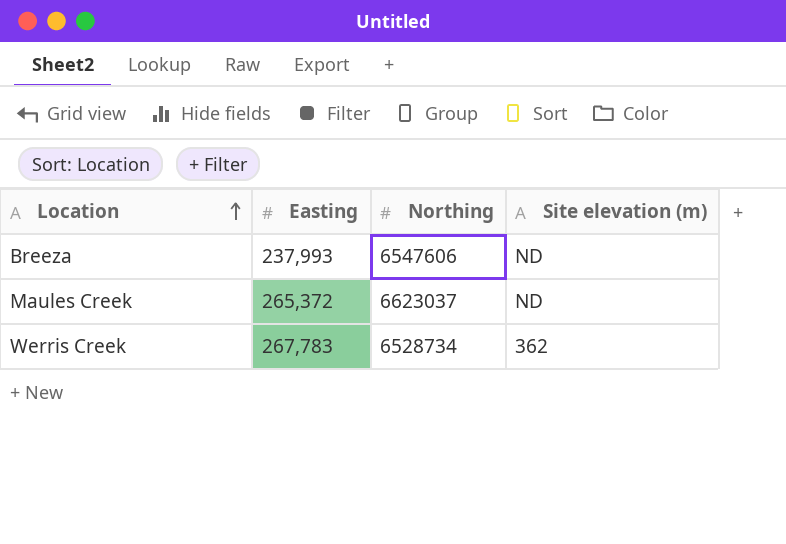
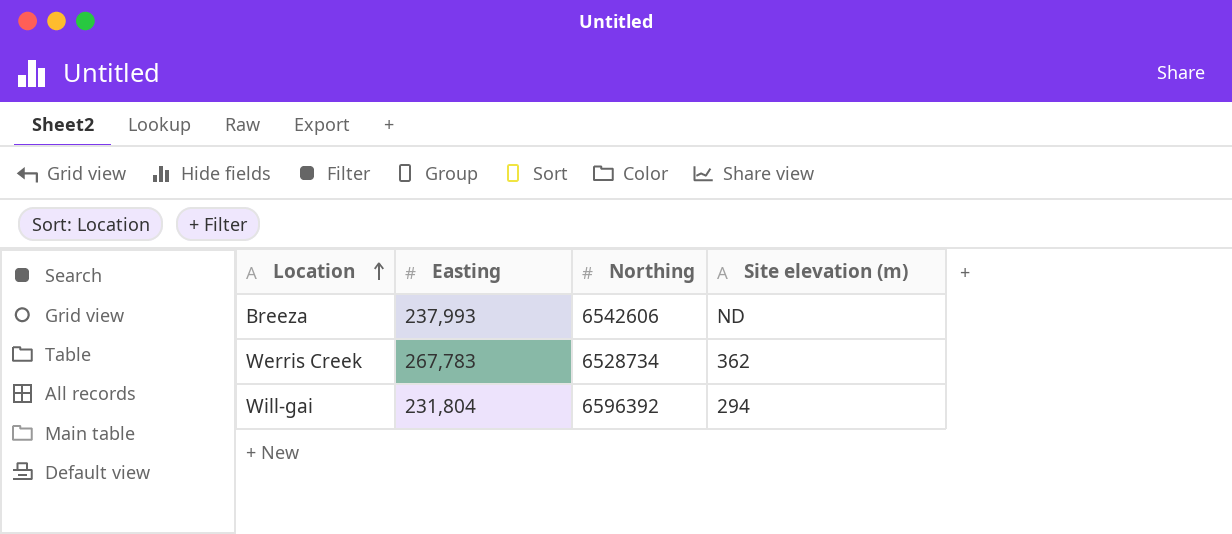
row Maules Creek: 265,372 | 6623037 | ND -> none
Breeza | Northing: 6547606 -> 6542606
row Will-gai: none -> 231,804 | 6596392 | 294

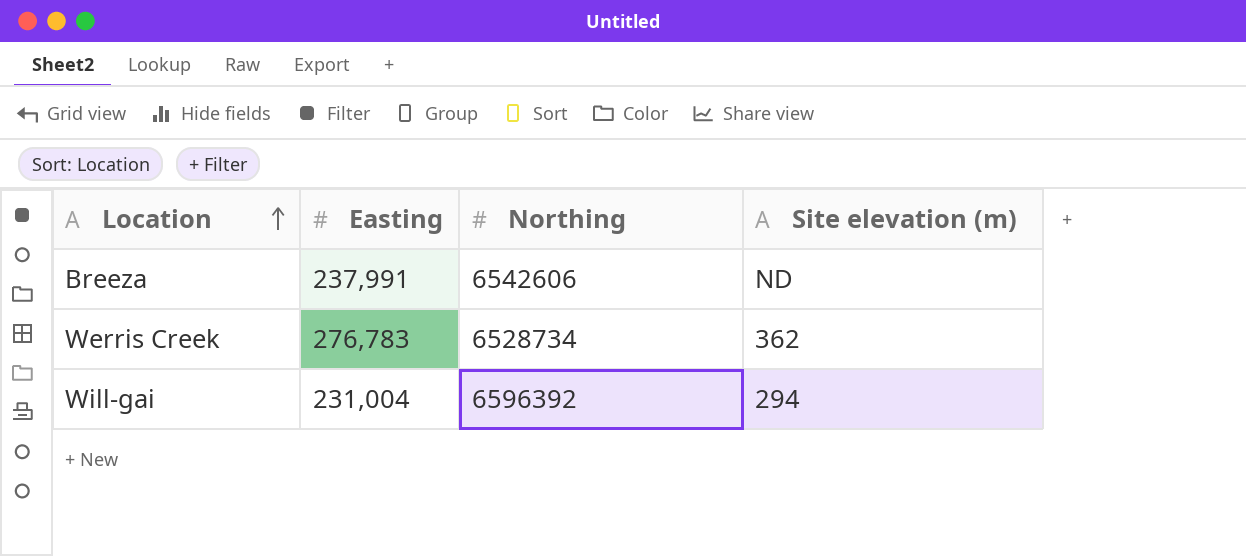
Breeza | Easting: 237,993 -> 237,991
Werris Creek | Easting: 267,783 -> 276,783
Will-gai | Easting: 231,804 -> 231,004

